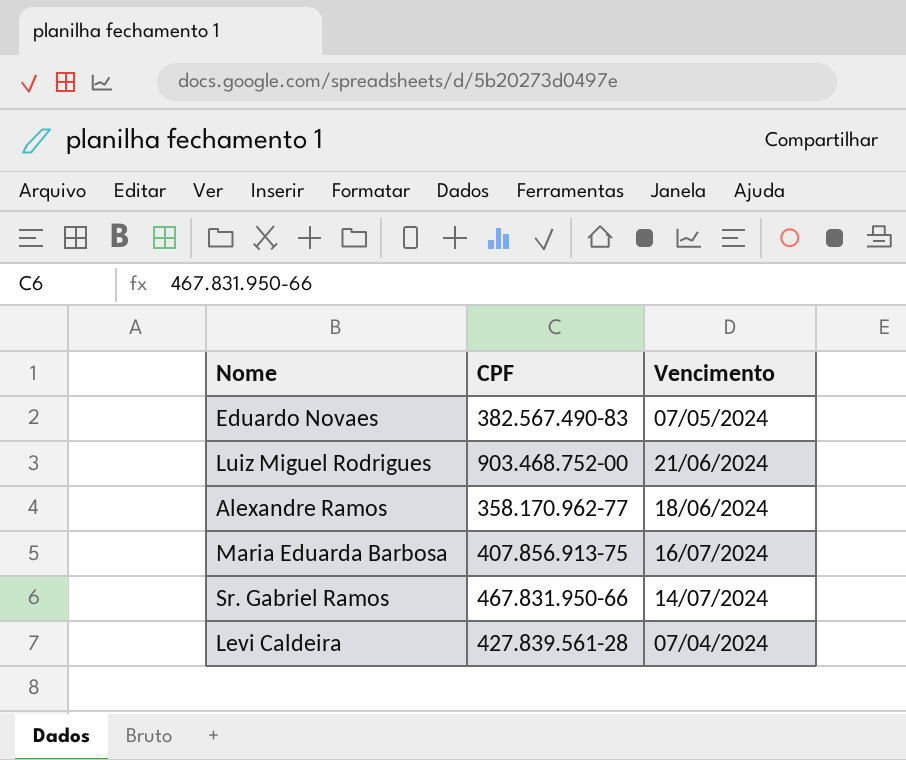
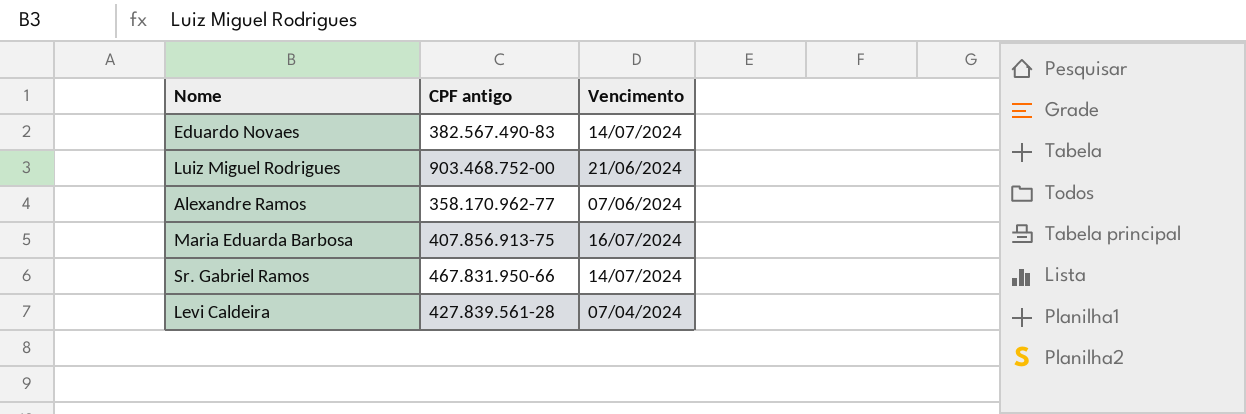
column name: CPF -> CPF antigo
Eduardo Novaes | Vencimento: 07/05/2024 -> 14/07/2024
Alexandre Ramos | Vencimento: 18/06/2024 -> 07/06/2024

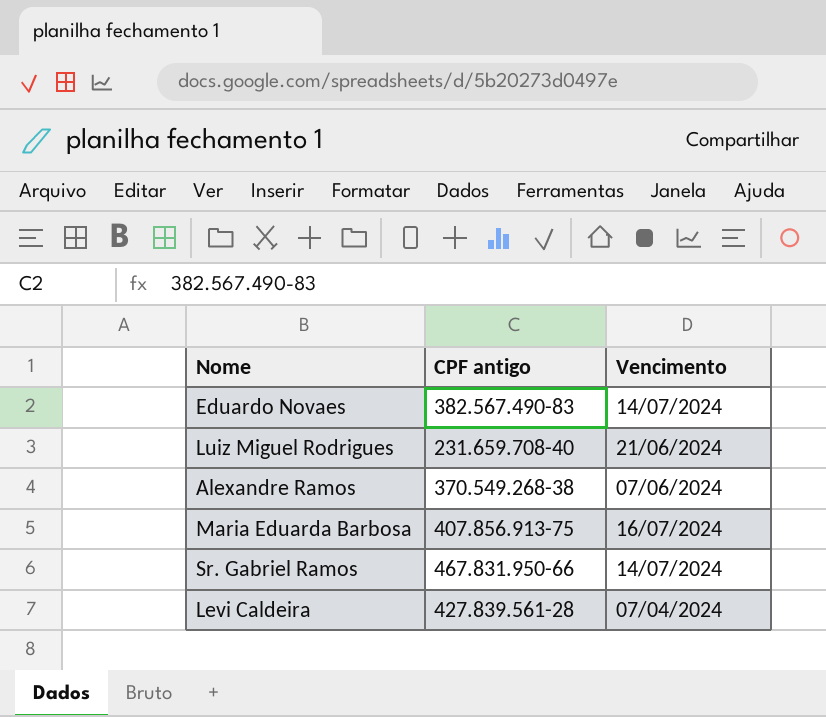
Luiz Miguel Rodrigues | CPF antigo: 903.468.752-00 -> 231.659.708-40
Alexandre Ramos | CPF antigo: 358.170.962-77 -> 370.549.268-38

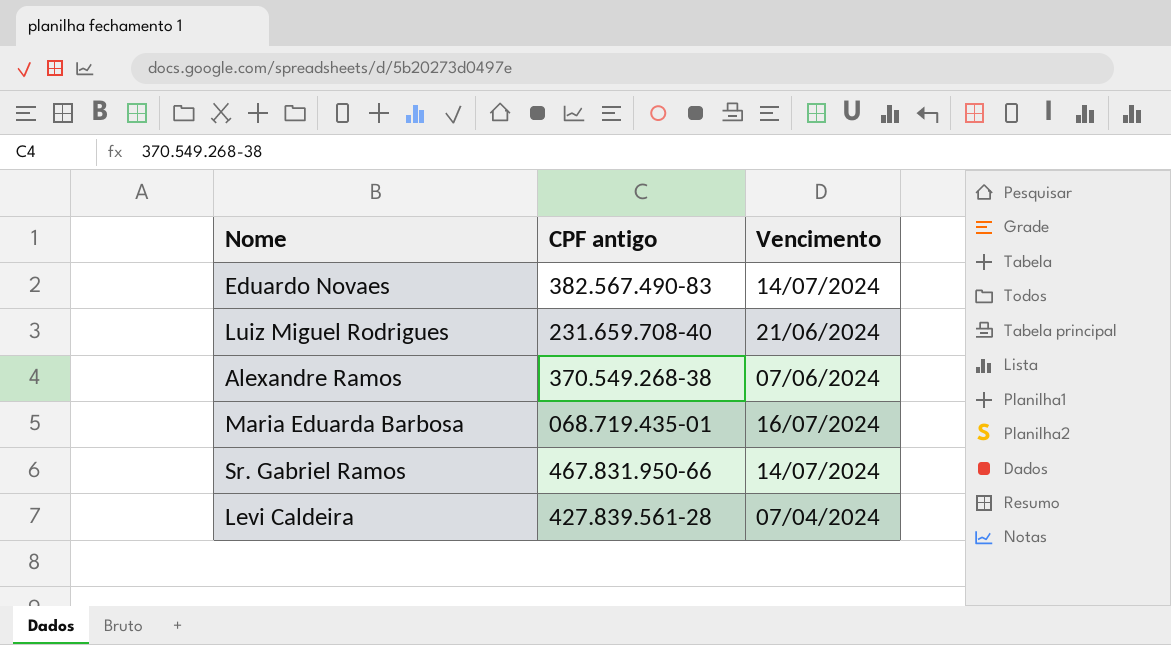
Maria Eduarda Barbosa | CPF antigo: 407.856.913-75 -> 068.719.435-01

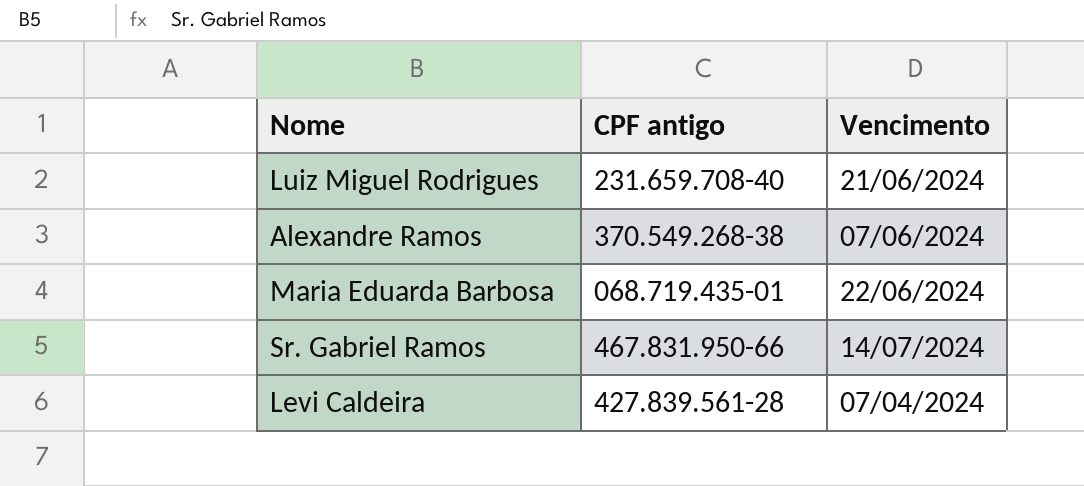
row Eduardo Novaes: 382.567.490-83 | 14/07/2024 -> none
Maria Eduarda Barbosa | Vencimento: 16/07/2024 -> 22/06/2024

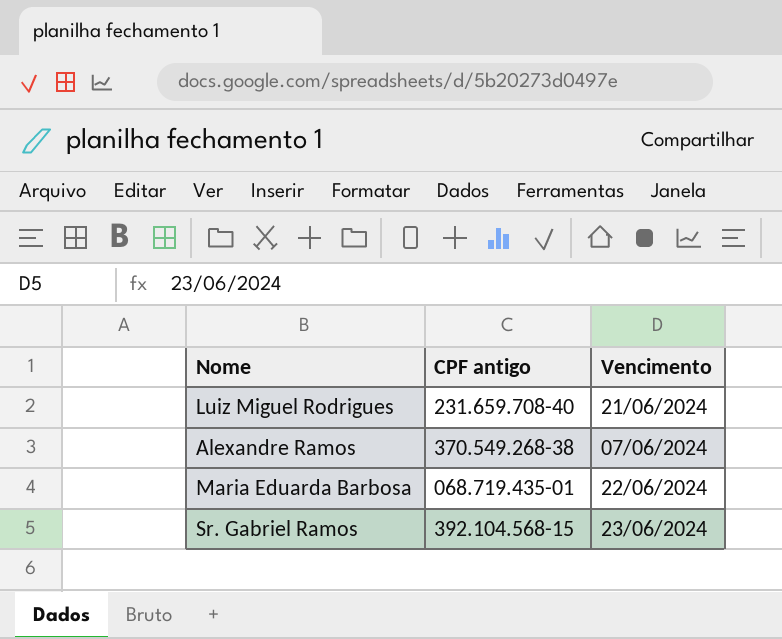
row Levi Caldeira: 427.839.561-28 | 07/04/2024 -> none
Sr. Gabriel Ramos | CPF antigo: 467.831.950-66 -> 392.104.568-15
Sr. Gabriel Ramos | Vencimento: 14/07/2024 -> 23/06/2024

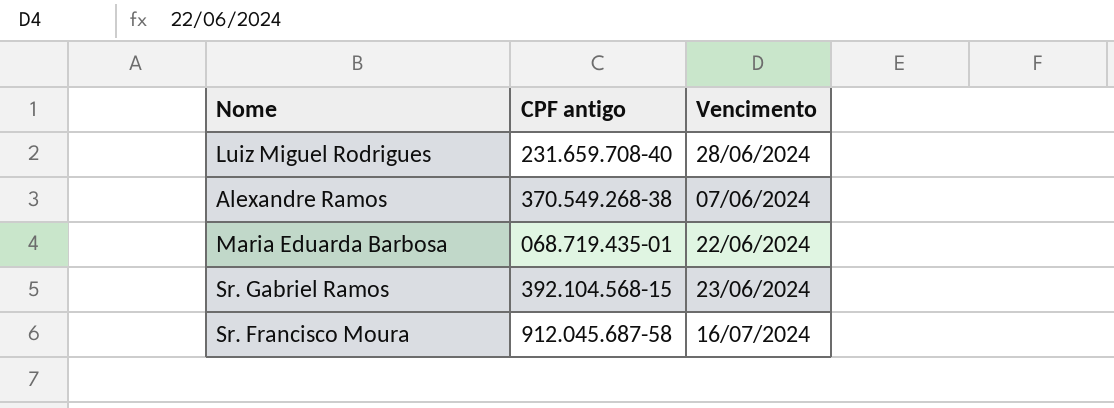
Luiz Miguel Rodrigues | Vencimento: 21/06/2024 -> 28/06/2024
row Sr. Francisco Moura: none -> 912.045.687-58 | 16/07/2024

